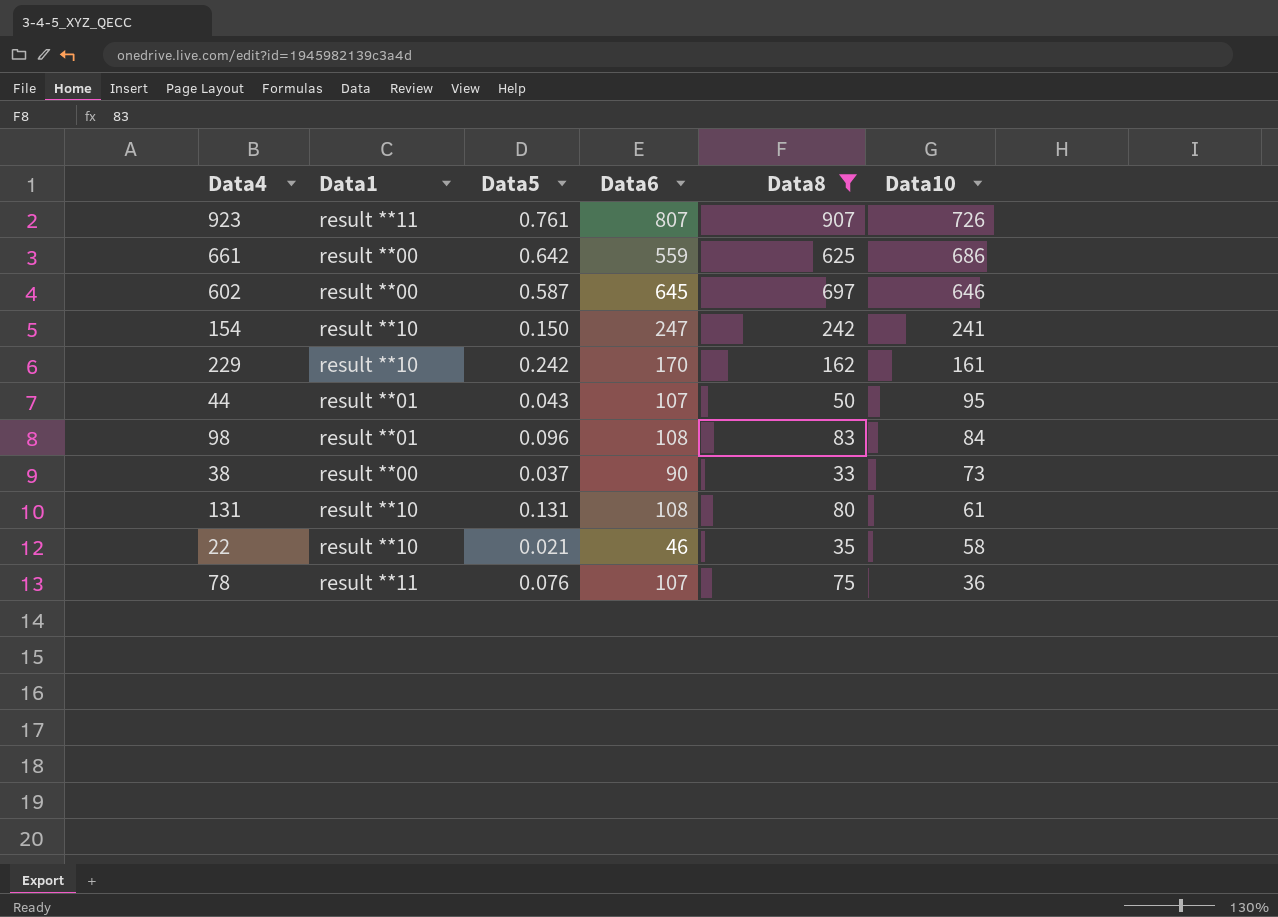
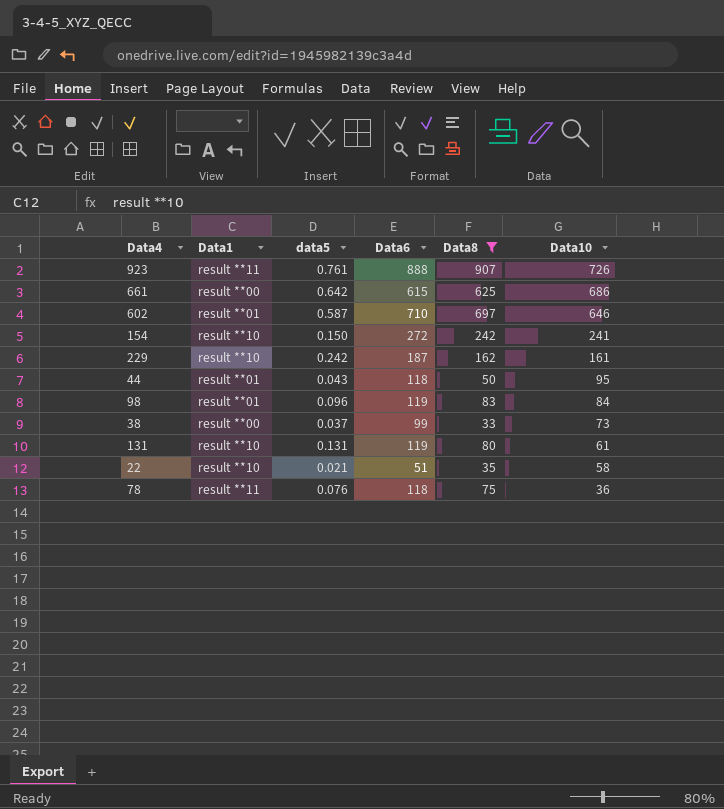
column name: Data5 -> data5
923 | Data6: 807 -> 888
661 | Data6: 559 -> 615
602 | Data1: result **00 -> result **01
602 | Data6: 645 -> 710
154 | Data6: 247 -> 272
229 | Data6: 170 -> 187
44 | Data6: 107 -> 118
98 | Data6: 108 -> 119
38 | Data6: 90 -> 99
131 | Data6: 108 -> 119
22 | Data6: 46 -> 51
78 | Data6: 107 -> 118

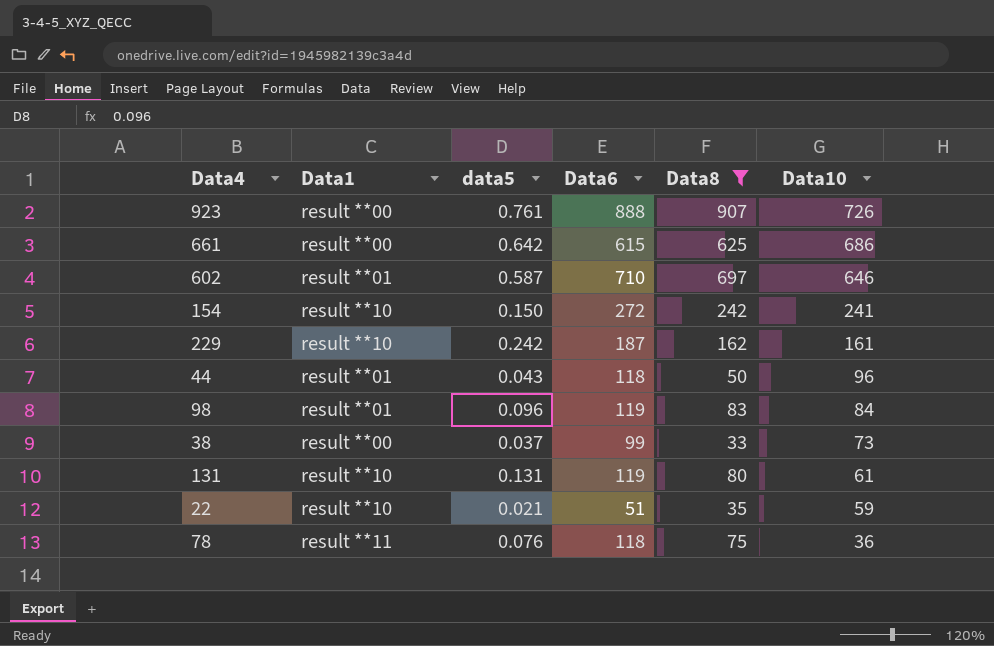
923 | Data1: result **11 -> result **00
44 | Data10: 95 -> 96
22 | Data10: 58 -> 59

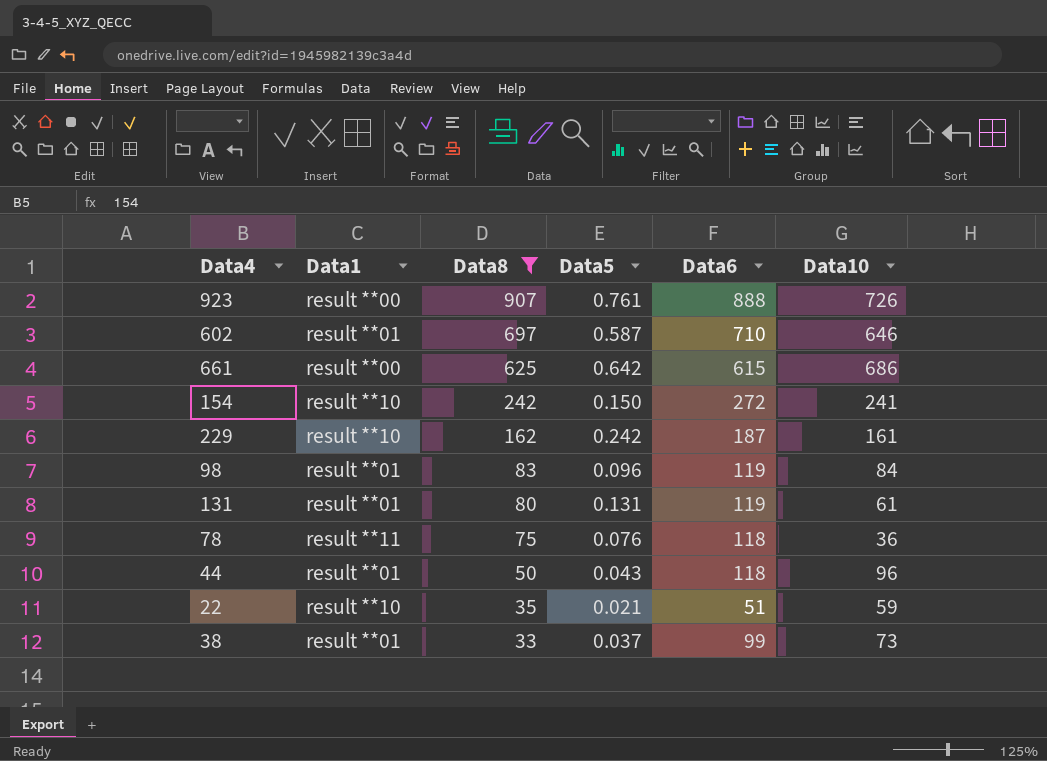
row order: Data10 descending -> Data8 descending
column Data8 | position: 5 -> 3
column name: data5 -> Data5
131 | Data1: result **10 -> result **01
38 | Data1: result **00 -> result **01

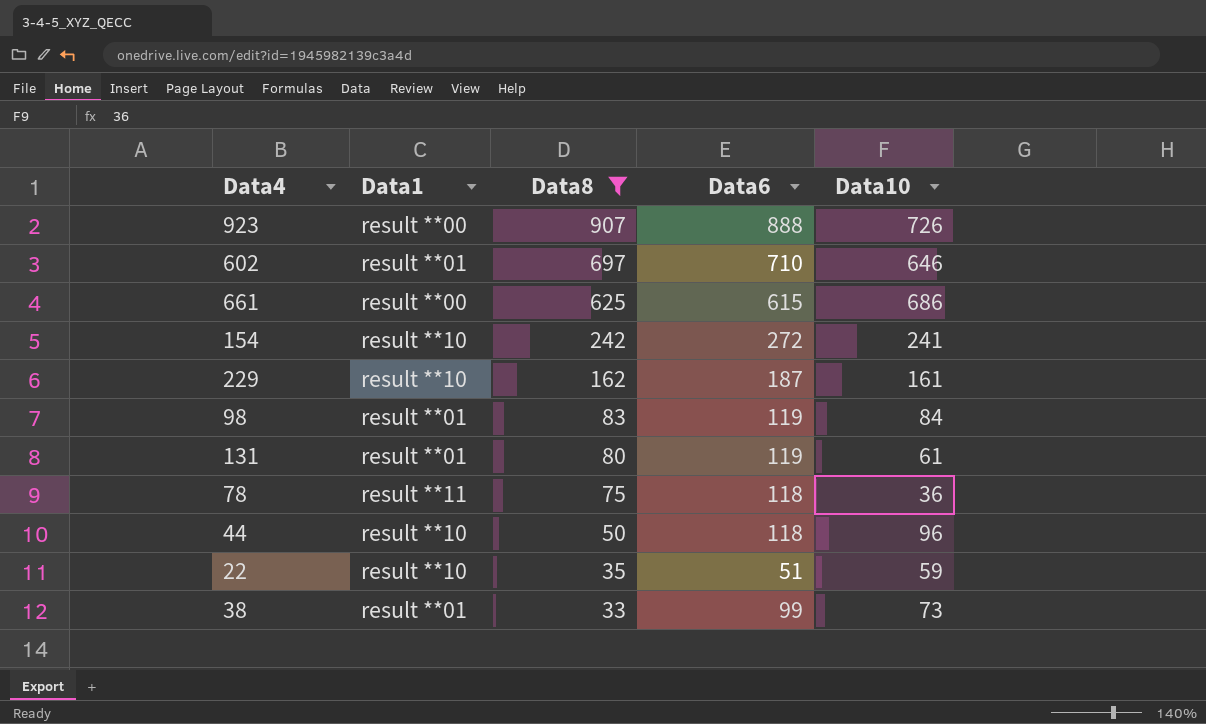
column Data5 | position: 4 -> none
44 | Data1: result **01 -> result **10

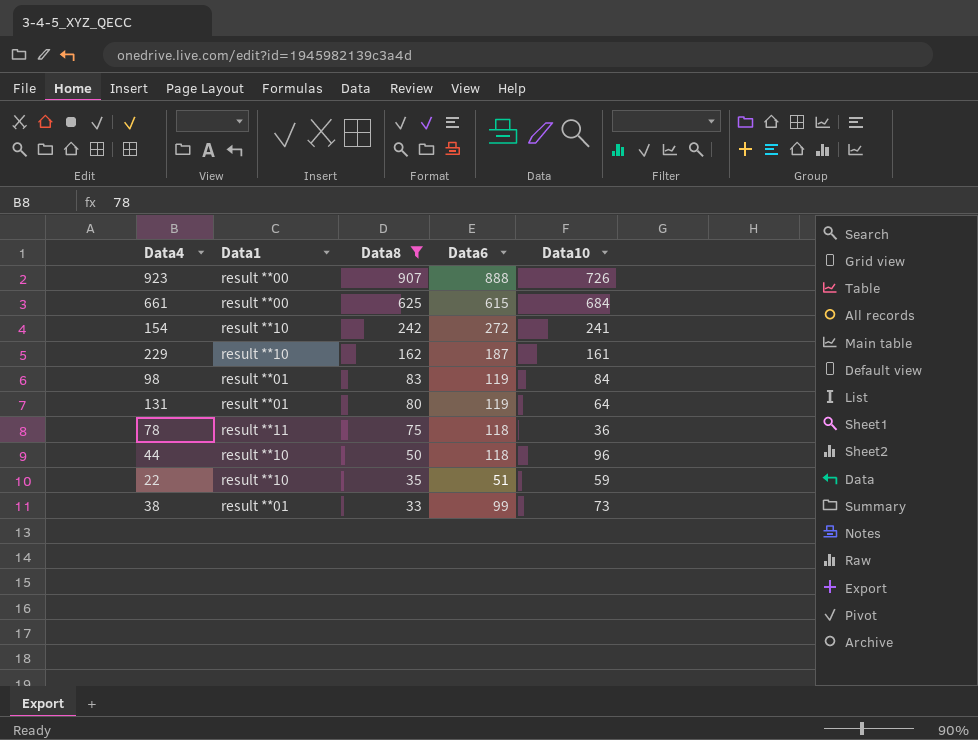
row 602: result **01 | 697 | 710 | 646 -> none
661 | Data10: 686 -> 684
131 | Data10: 61 -> 64

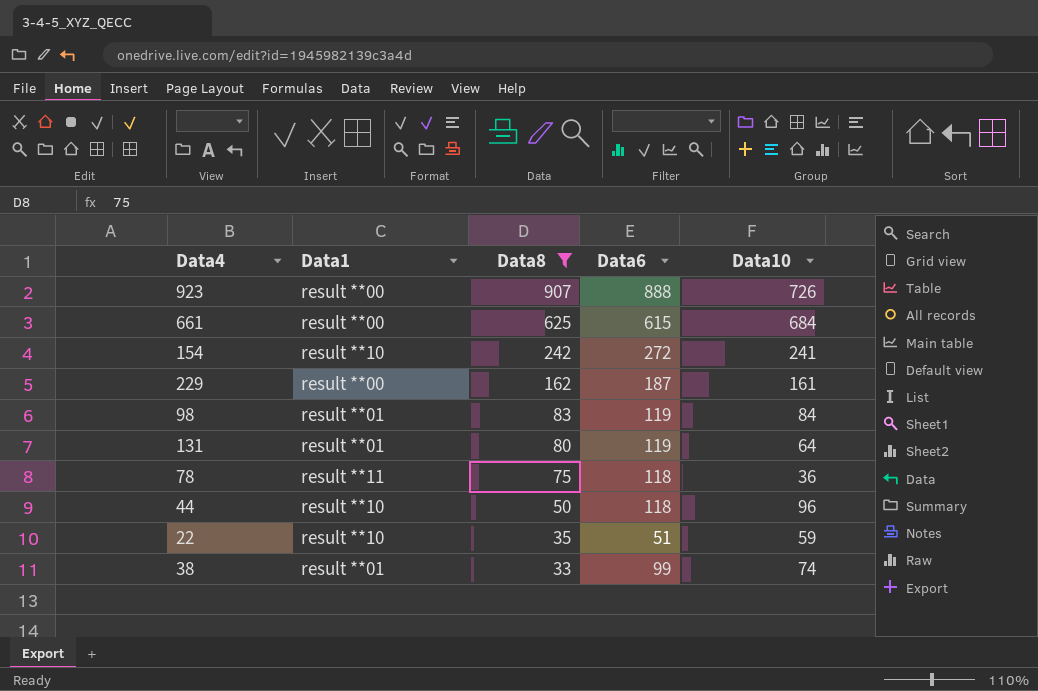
229 | Data1: result **10 -> result **00
38 | Data10: 73 -> 74

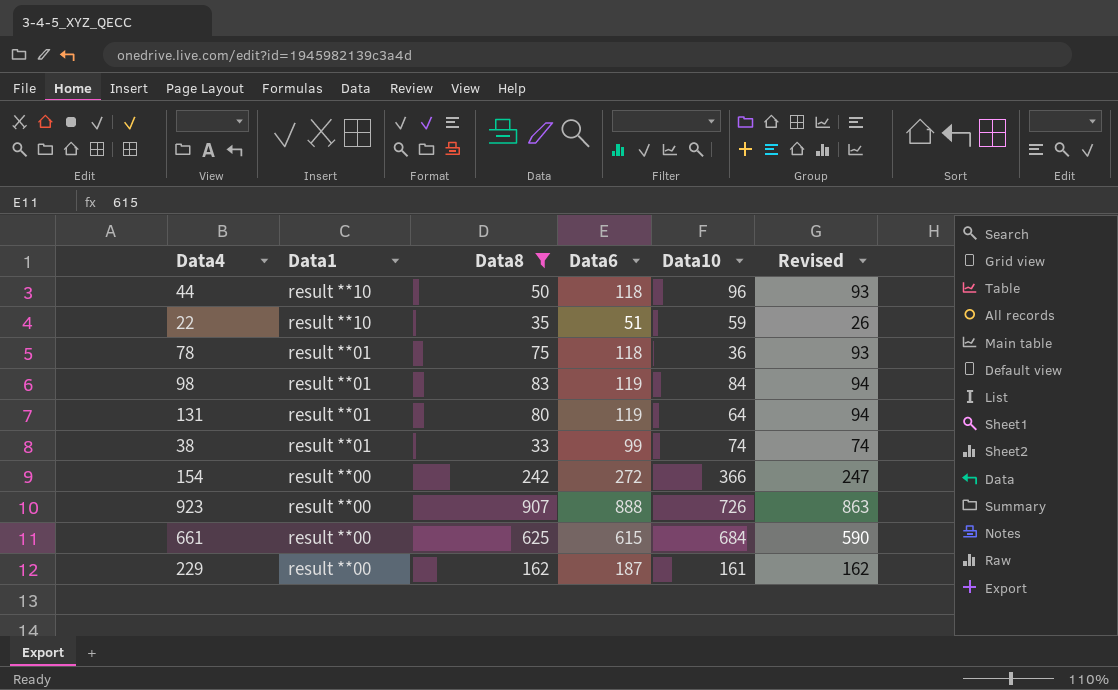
row order: Data8 descending -> Data1 descending
column Revised | formula: none -> [Data6] - 25
78 | Data1: result **11 -> result **01
154 | Data1: result **10 -> result **00
154 | Data10: 241 -> 366

